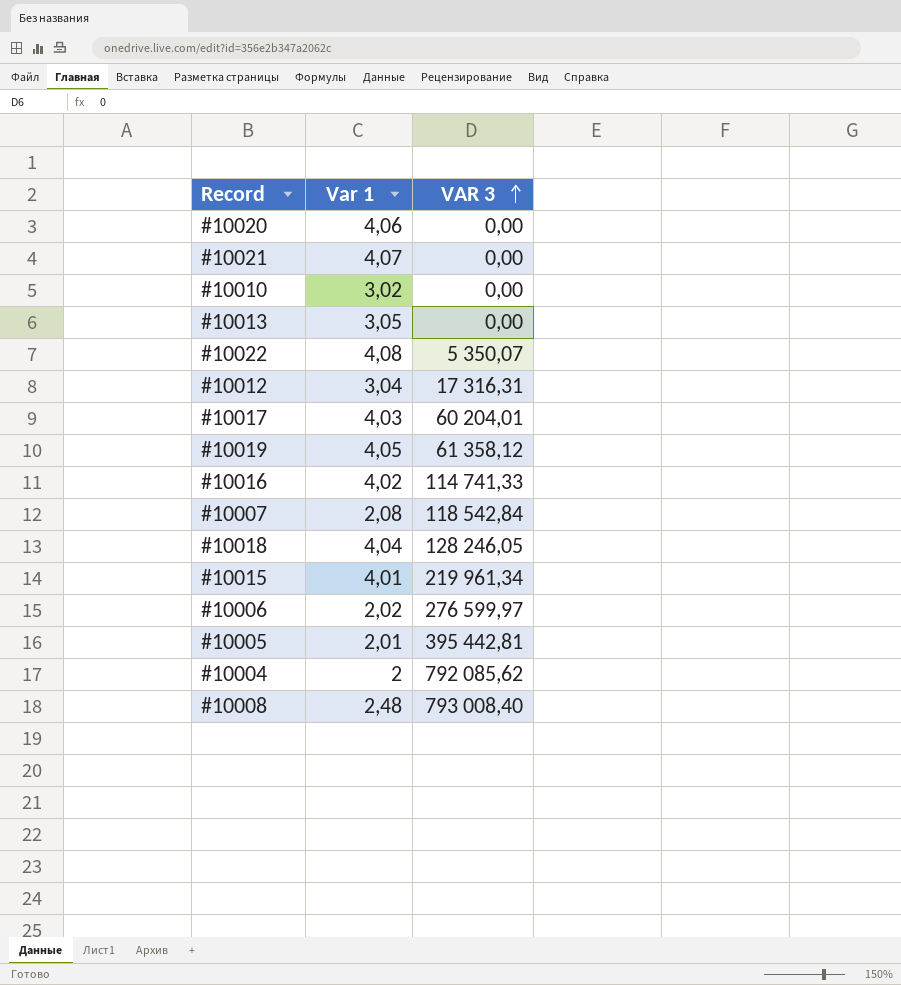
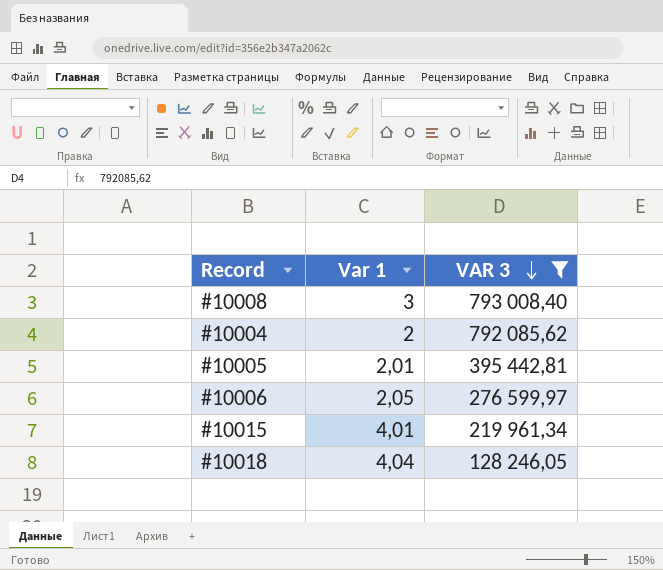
filter: none -> VAR 3 >= 128 246,05
row order: VAR 3 ascending -> VAR 3 descending
#10008 | Var 1: 2,48 -> 3
#10006 | Var 1: 2,02 -> 2,05

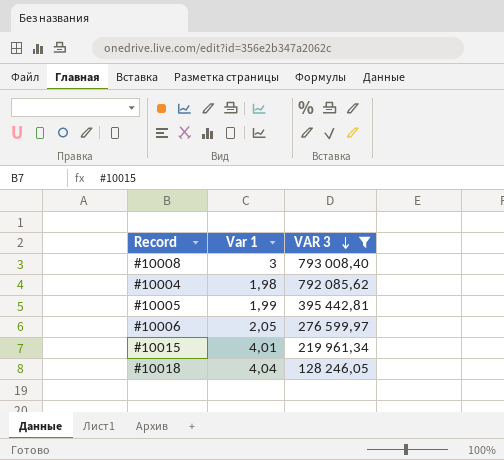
#10004 | Var 1: 2 -> 1,98
#10005 | Var 1: 2,01 -> 1,99

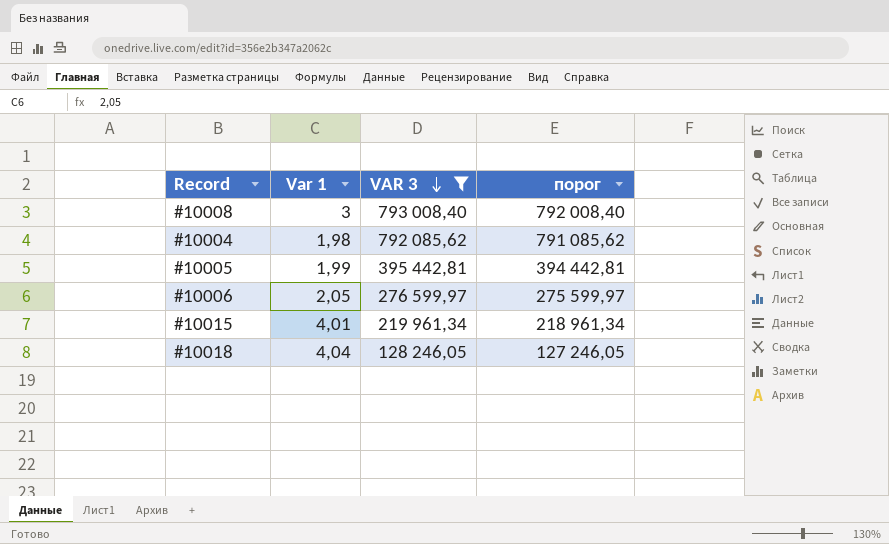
column порог | formula: none -> [VAR 3] - 1000

